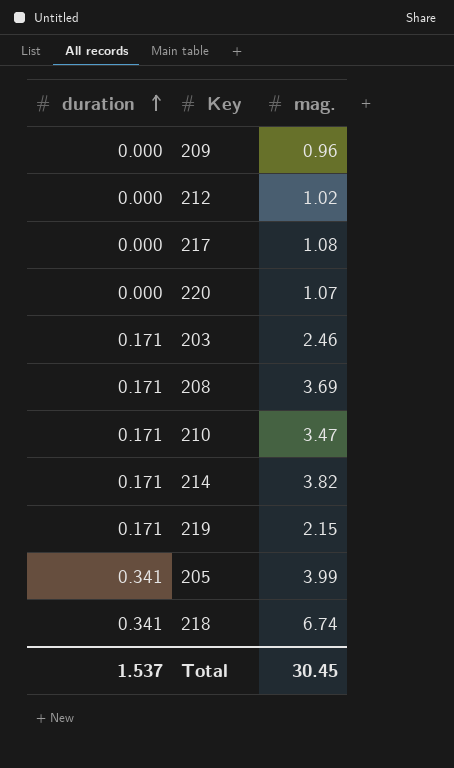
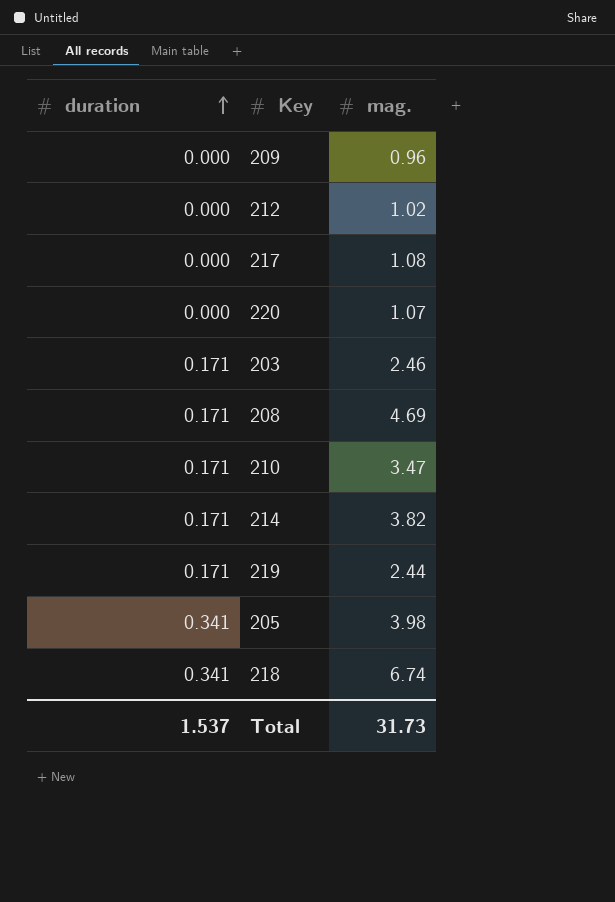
208 | mag.: 3.69 -> 4.69
219 | mag.: 2.15 -> 2.44
205 | mag.: 3.99 -> 3.98
Total | mag.: 30.45 -> 31.73

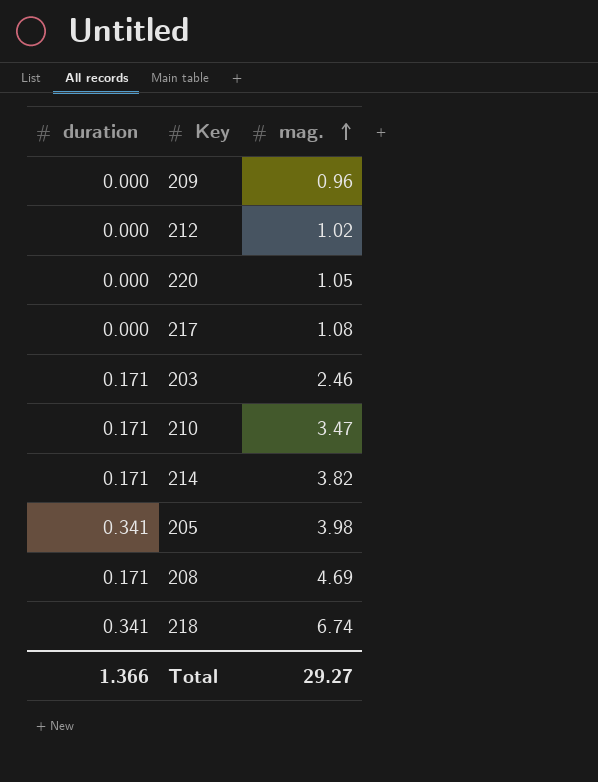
row order: duration ascending -> mag. ascending
row 219: 0.171 | 2.44 -> none
220 | mag.: 1.07 -> 1.05
Total | duration: 1.537 -> 1.366
Total | mag.: 31.73 -> 29.27

